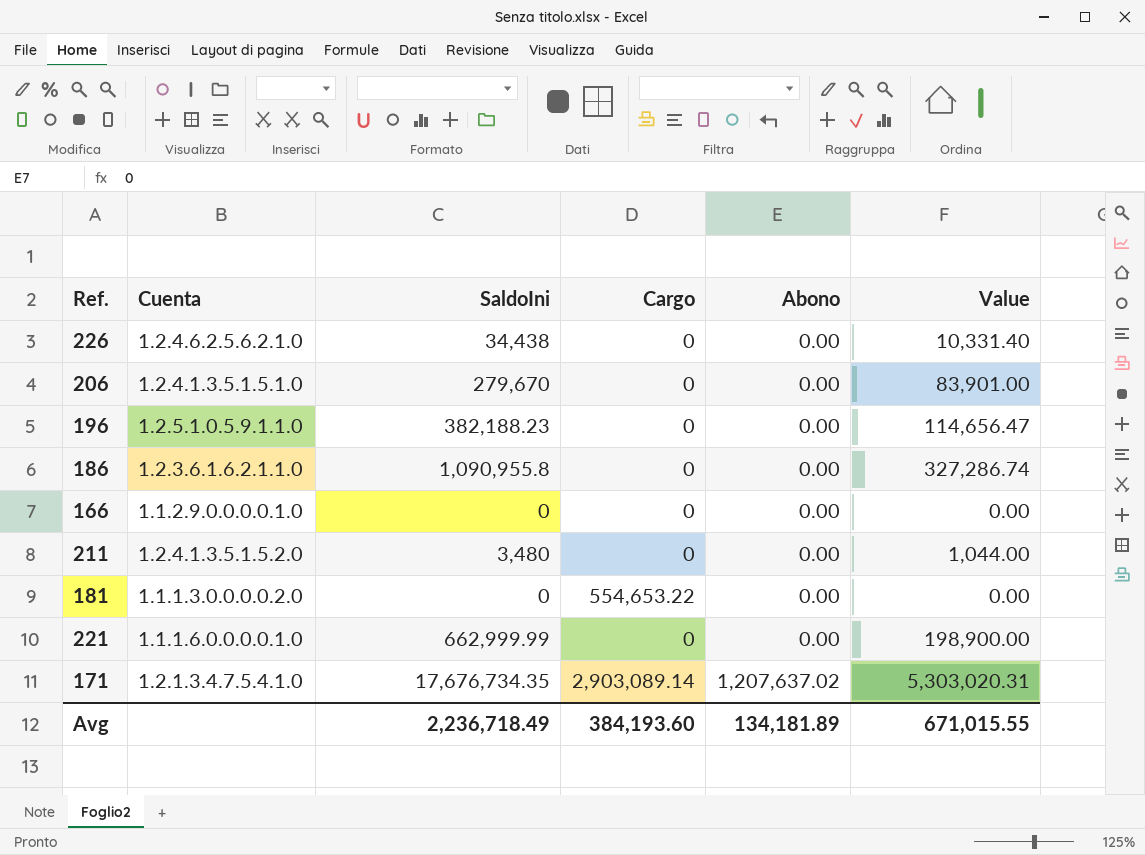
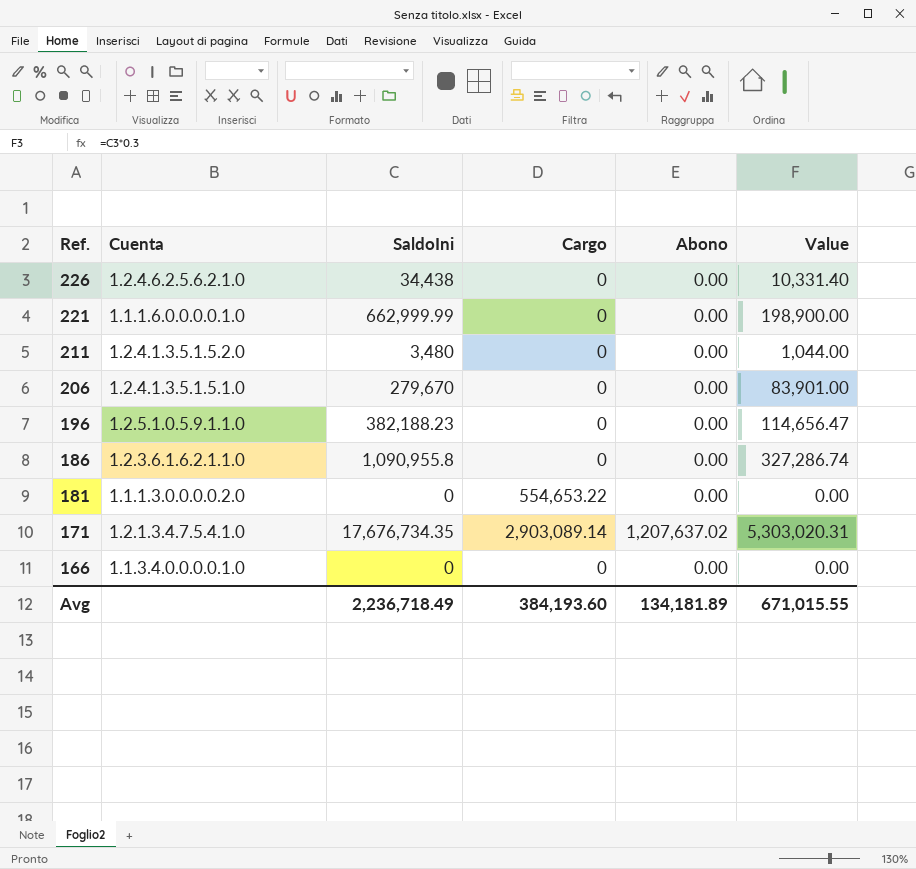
row order: Abono ascending -> Ref. descending
166 | Cuenta: 1.1.2.9.0.0.0.0.1.0 -> 1.1.3.4.0.0.0.0.1.0

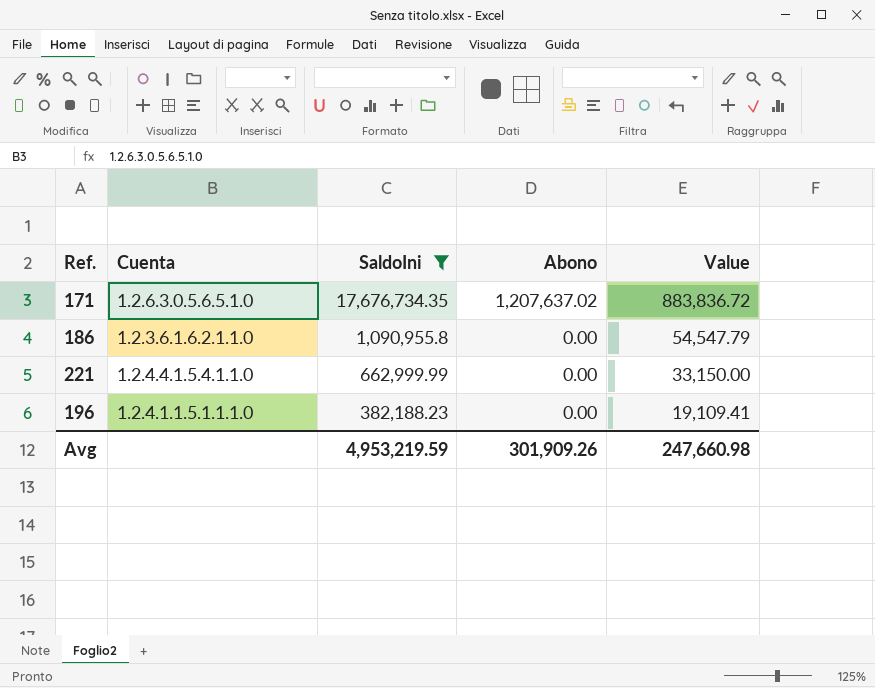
filter: none -> SaldoIni >= 382,188.23
row order: Ref. descending -> SaldoIni descending
column Cargo | position: 4 -> none
column Value | formula: [SaldoIni] * 0.3 -> [SaldoIni] * 0.05
171 | Cuenta: 1.2.1.3.4.7.5.4.1.0 -> 1.2.6.3.0.5.6.5.1.0
221 | Cuenta: 1.1.1.6.0.0.0.0.1.0 -> 1.2.4.4.1.5.4.1.1.0
196 | Cuenta: 1.2.5.1.0.5.9.1.1.0 -> 1.2.4.1.1.5.1.1.1.0
Avg | SaldoIni: 2,236,718.49 -> 4,953,219.59
Avg | Abono: 134,181.89 -> 301,909.26
Avg | Value: 671,015.55 -> 247,660.98

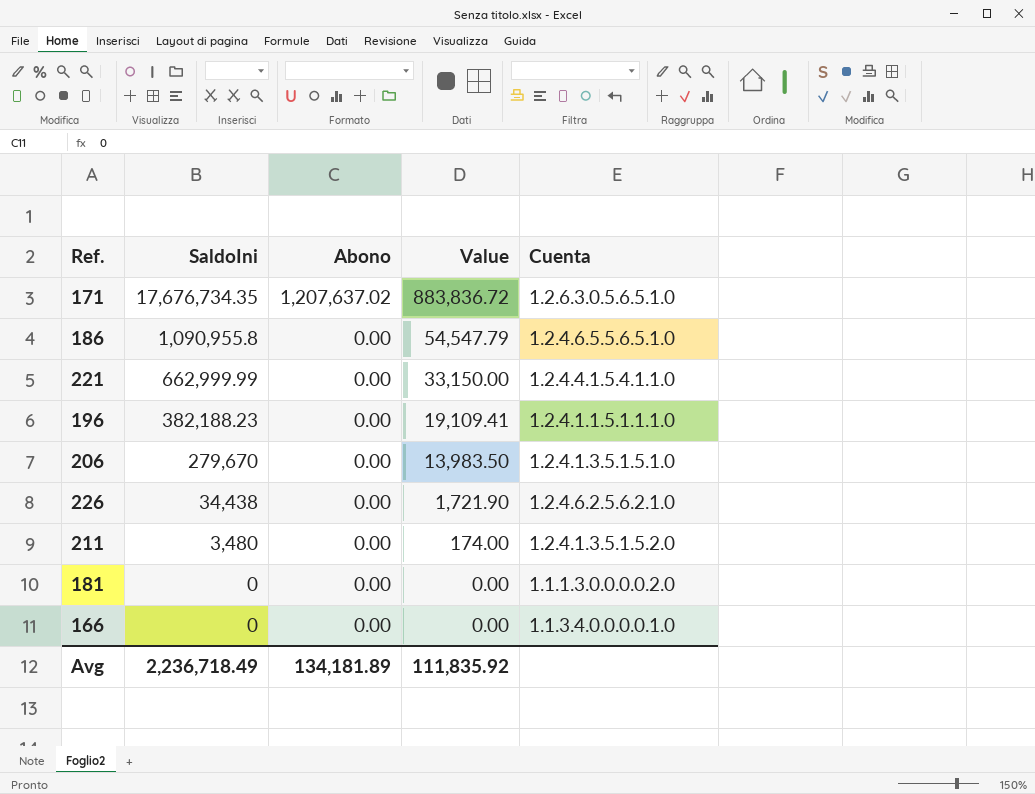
filter: SaldoIni >= 382,188.23 -> none
column Cuenta | position: 2 -> 5
186 | Cuenta: 1.2.3.6.1.6.2.1.1.0 -> 1.2.4.6.5.5.6.5.1.0
Avg | SaldoIni: 4,953,219.59 -> 2,236,718.49
Avg | Abono: 301,909.26 -> 134,181.89
Avg | Value: 247,660.98 -> 111,835.92

